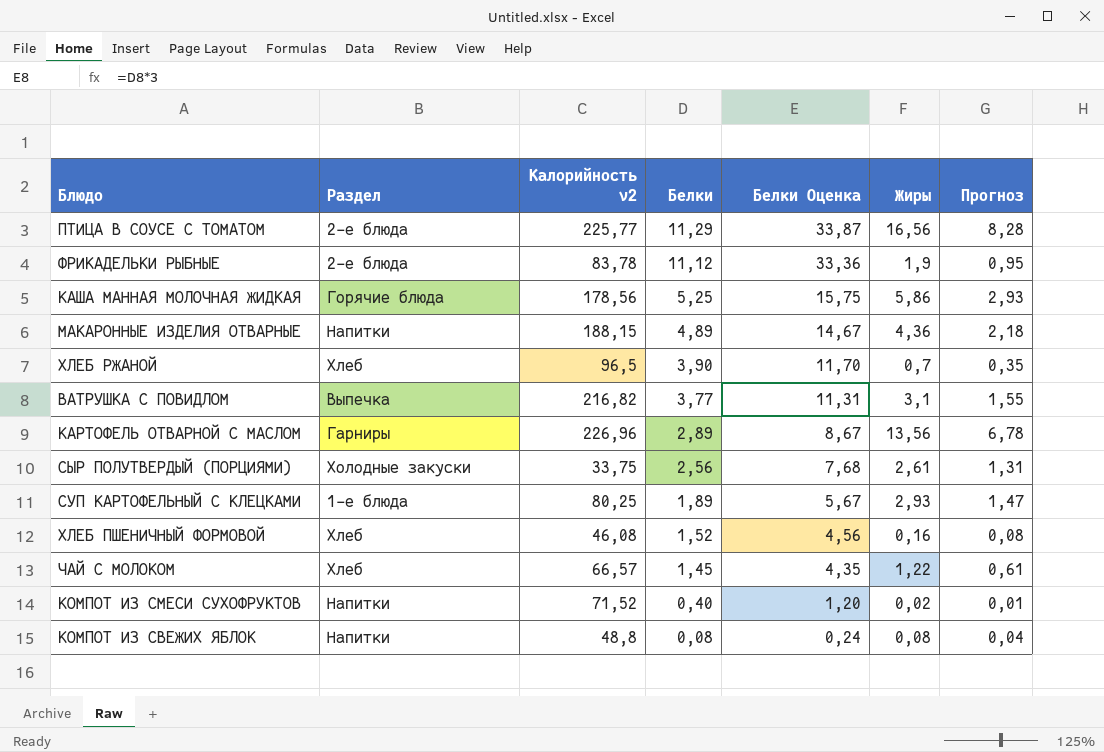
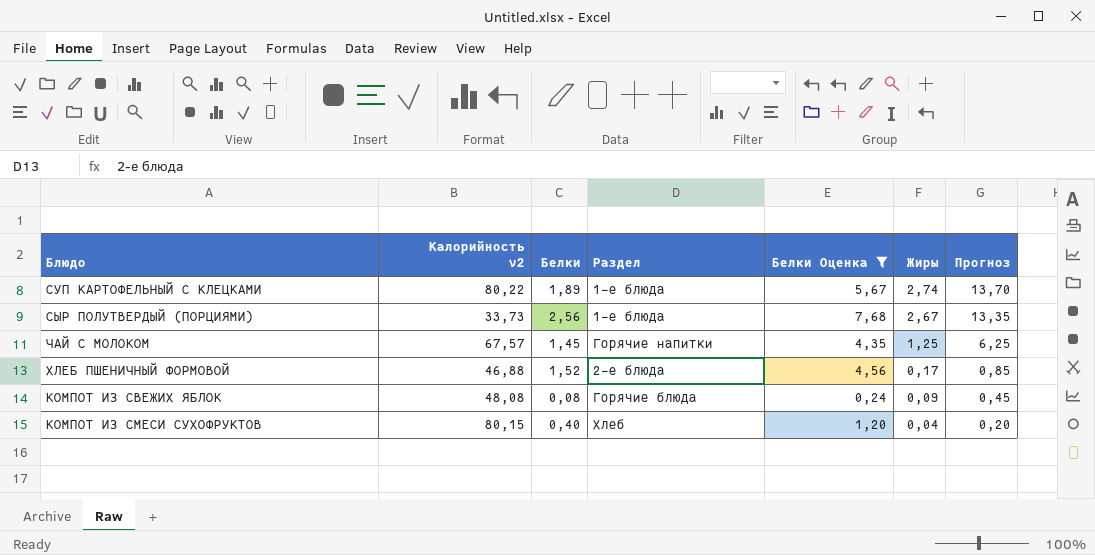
filter: none -> Белки Оценка <= 7,68
row order: Белки descending -> Жиры descending
column Раздел | position: 2 -> 4
column Прогноз | formula: [Жиры] * 0,5 -> [Жиры] * 5
СУП КАРТОФЕЛЬНЫЙ С КЛЕЦКАМИ | Калорийность v2: 80,25 -> 80,22
СУП КАРТОФЕЛЬНЫЙ С КЛЕЦКАМИ | Жиры: 2,93 -> 2,74
СЫР ПОЛУТВЕРДЫЙ (ПОРЦИЯМИ) | Калорийность v2: 33,75 -> 33,73
СЫР ПОЛУТВЕРДЫЙ (ПОРЦИЯМИ) | Раздел: Холодные закуски -> 1-е блюда
СЫР ПОЛУТВЕРДЫЙ (ПОРЦИЯМИ) | Жиры: 2,61 -> 2,67
ЧАЙ С МОЛОКОМ | Калорийность v2: 66,57 -> 67,57
ЧАЙ С МОЛОКОМ | Раздел: Хлеб -> Горячие напитки
ЧАЙ С МОЛОКОМ | Жиры: 1,22 -> 1,25
ХЛЕБ ПШЕНИЧНЫЙ ФОРМОВОЙ | Калорийность v2: 46,08 -> 46,88
ХЛЕБ ПШЕНИЧНЫЙ ФОРМОВОЙ | Раздел: Хлеб -> 2-е блюда
ХЛЕБ ПШЕНИЧНЫЙ ФОРМОВОЙ | Жиры: 0,16 -> 0,17
КОМПОТ ИЗ СВЕЖИХ ЯБЛОК | Калорийность v2: 48,8 -> 48,08
КОМПОТ ИЗ СВЕЖИХ ЯБЛОК | Раздел: Напитки -> Горячие блюда
КОМПОТ ИЗ СВЕЖИХ ЯБЛОК | Жиры: 0,08 -> 0,09
КОМПОТ ИЗ СМЕСИ СУХОФРУКТОВ | Калорийность v2: 71,52 -> 80,15
КОМПОТ ИЗ СМЕСИ СУХОФРУКТОВ | Раздел: Напитки -> Хлеб
КОМПОТ ИЗ СМЕСИ СУХОФРУКТОВ | Жиры: 0,02 -> 0,04

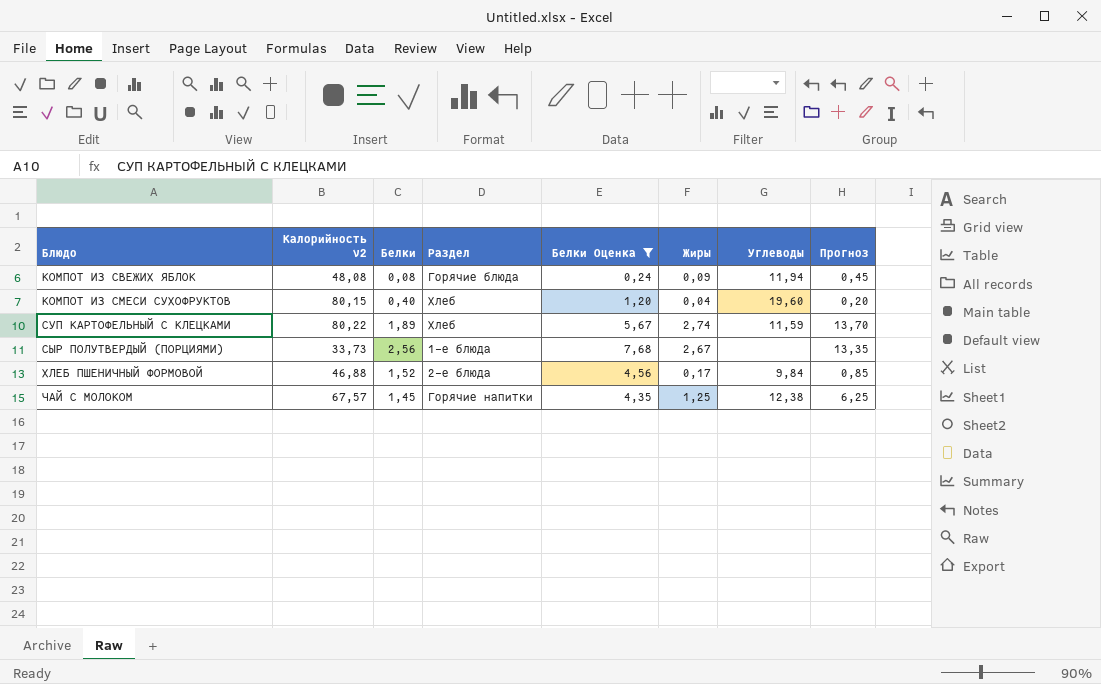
row order: Жиры descending -> Блюдо ascending
column Углеводы | position: none -> 7
СУП КАРТОФЕЛЬНЫЙ С КЛЕЦКАМИ | Раздел: 1-е блюда -> Хлеб

